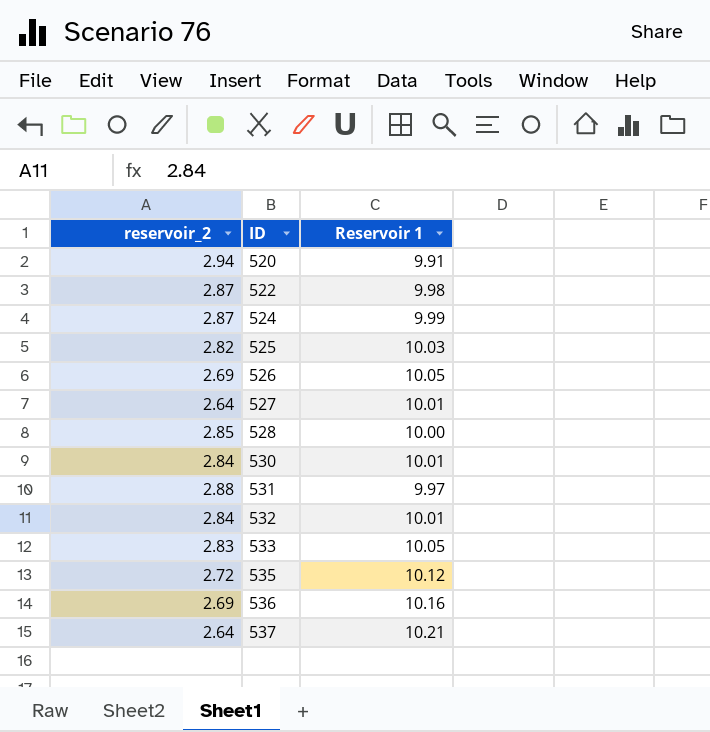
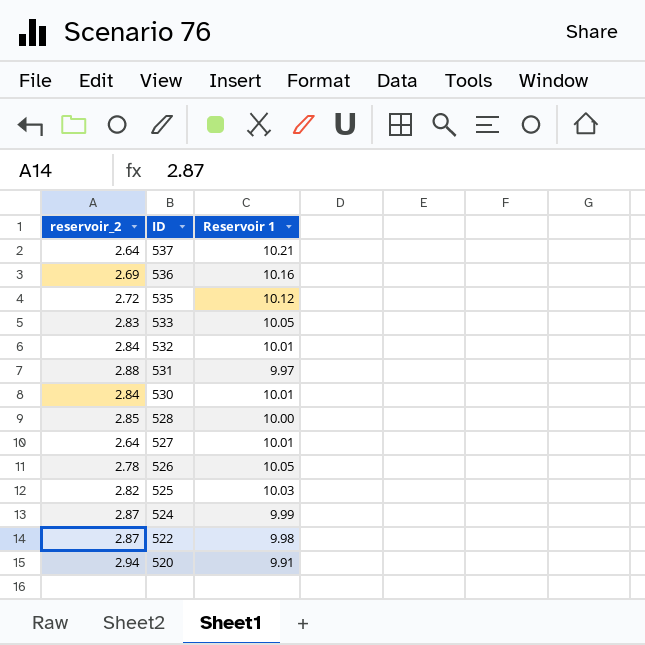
row order: ID ascending -> ID descending
526 | reservoir_2: 2.69 -> 2.78

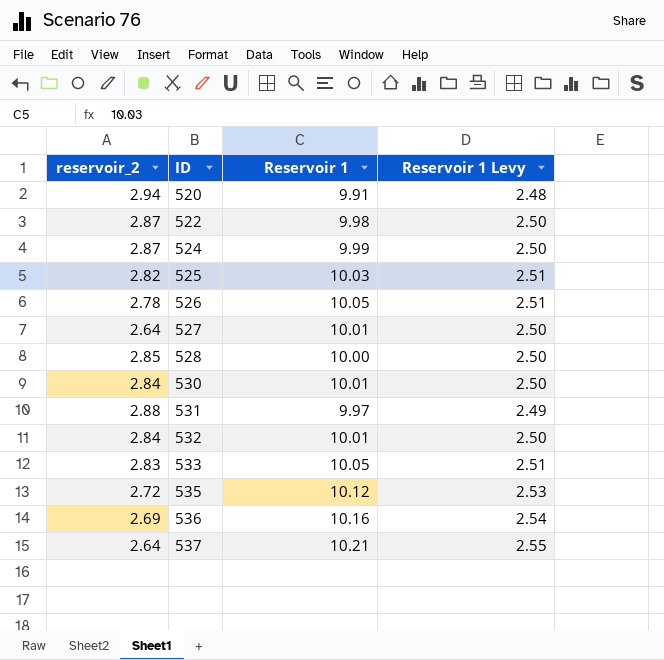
row order: ID descending -> ID ascending
column Reservoir 1 Levy | formula: none -> [Reservoir 1] * 0.25

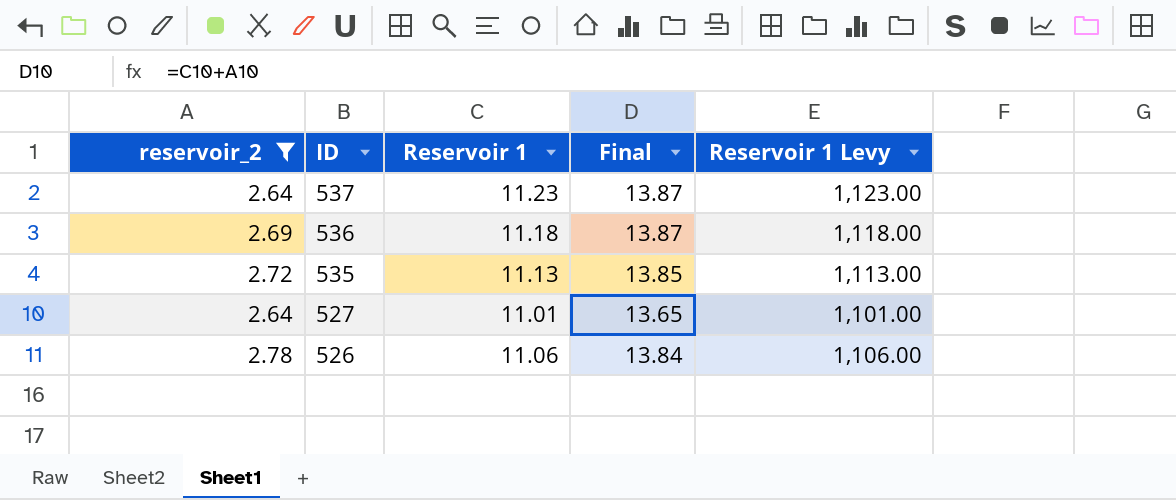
filter: none -> reservoir_2 <= 2.78
row order: ID ascending -> ID descending
column Final | formula: none -> [reservoir_2] + [Reservoir 1]
column Reservoir 1 Levy | formula: [Reservoir 1] * 0.25 -> [Reservoir 1] * 100
537 | Reservoir 1: 10.21 -> 11.23
536 | Reservoir 1: 10.16 -> 11.18
535 | Reservoir 1: 10.12 -> 11.13
527 | Reservoir 1: 10.01 -> 11.01
526 | Reservoir 1: 10.05 -> 11.06

